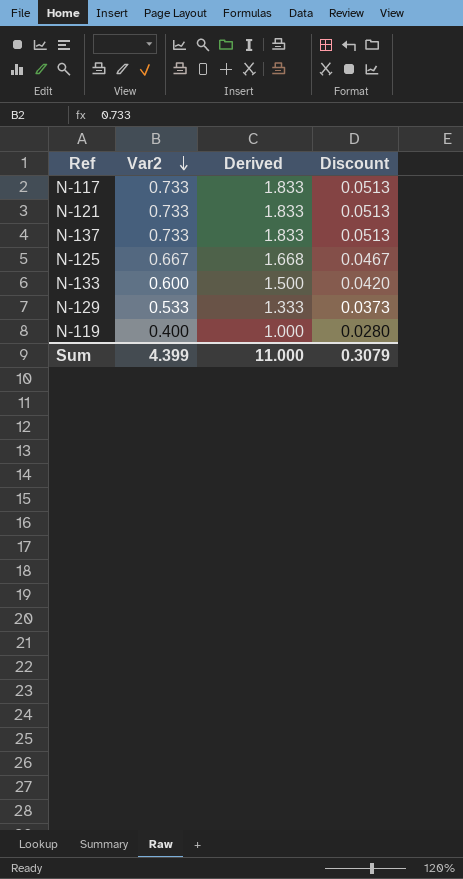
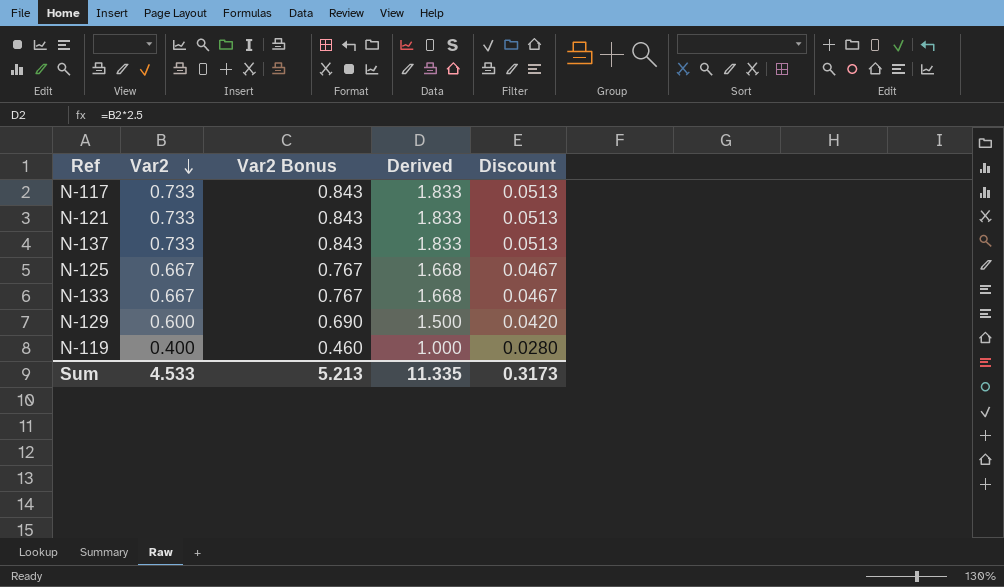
column Var2 Bonus | formula: none -> [Var2] * 1.15
N-133 | Var2: 0.600 -> 0.667
N-133 | Derived: 1.500 -> 1.668
N-133 | Discount: 0.0420 -> 0.0467
N-129 | Var2: 0.533 -> 0.600
N-129 | Derived: 1.333 -> 1.500
N-129 | Discount: 0.0373 -> 0.0420
Sum | Var2: 4.399 -> 4.533
Sum | Derived: 11.000 -> 11.335
Sum | Discount: 0.3079 -> 0.3173

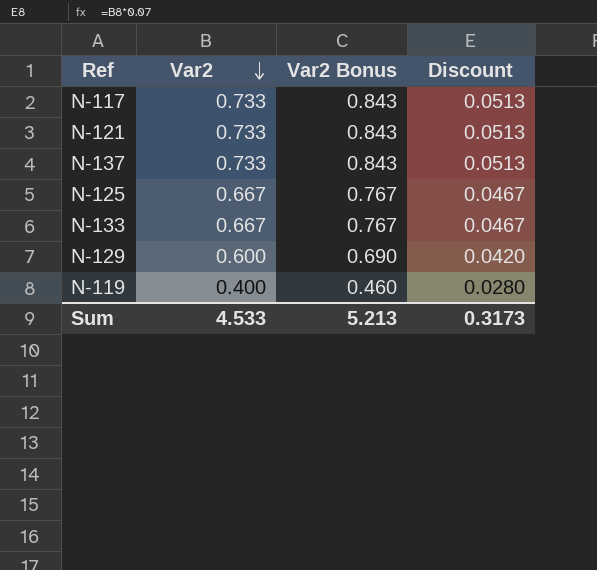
column Derived | formula: [Var2] * 2.5 -> none

